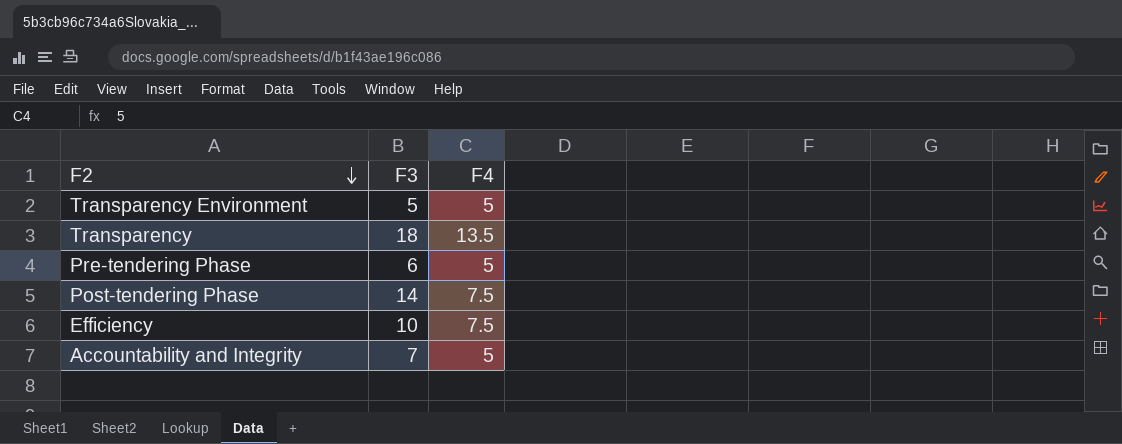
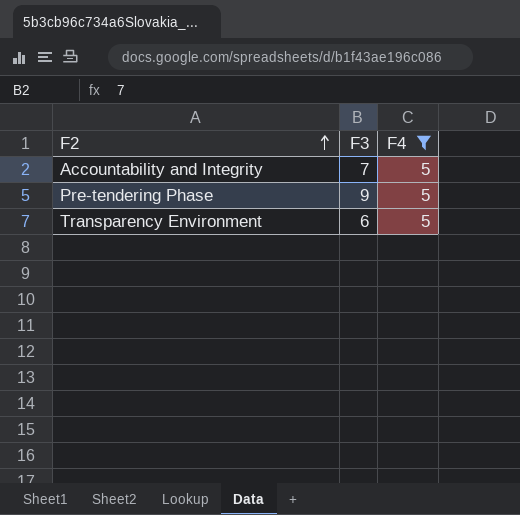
filter: none -> F4 = 5
row order: F2 descending -> F2 ascending
Pre-tendering Phase | F3: 6 -> 9
Transparency Environment | F3: 5 -> 6

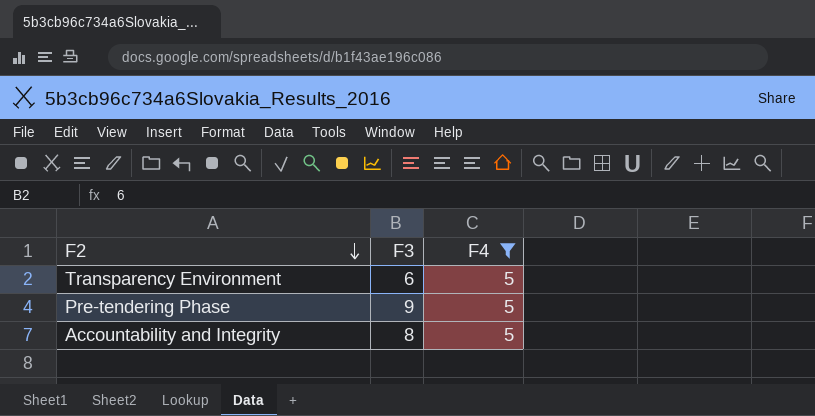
row order: F2 ascending -> F2 descending
Accountability and Integrity | F3: 7 -> 8

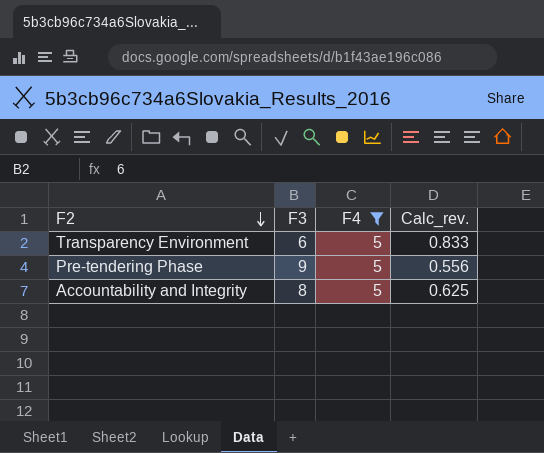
column Calc_rev. | formula: none -> [F4] / [F3]

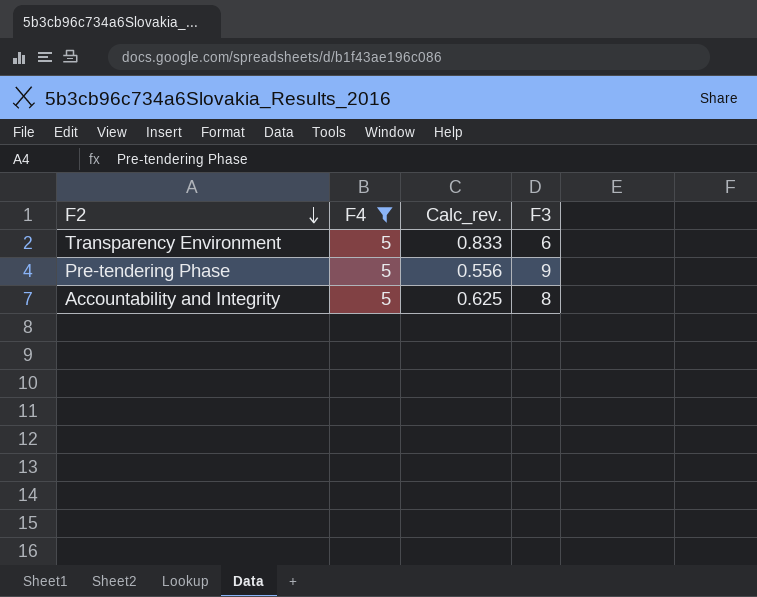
column F3 | position: 2 -> 4

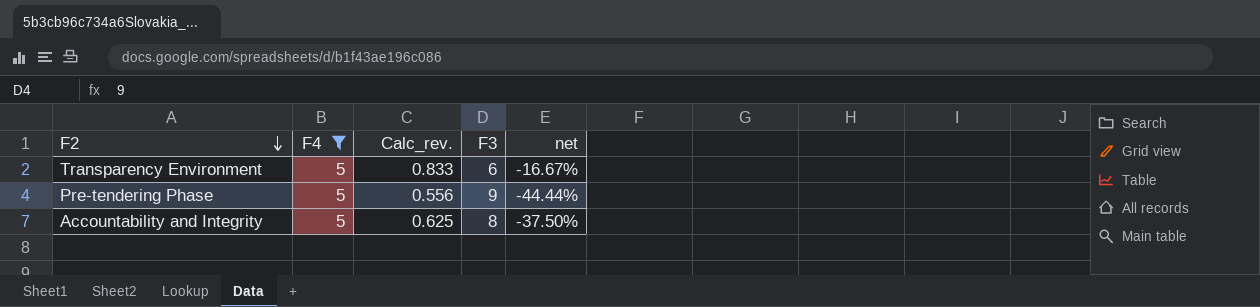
column net | formula: none -> ([F4] - [F3]) / [F3]

